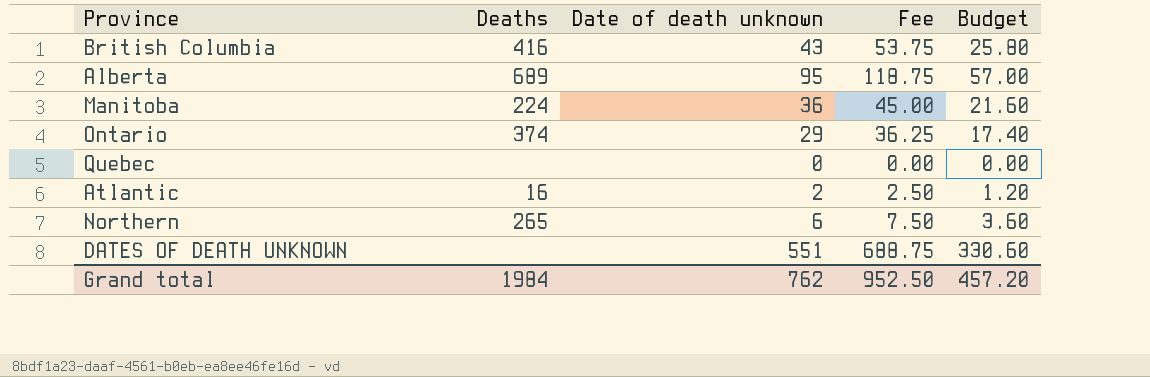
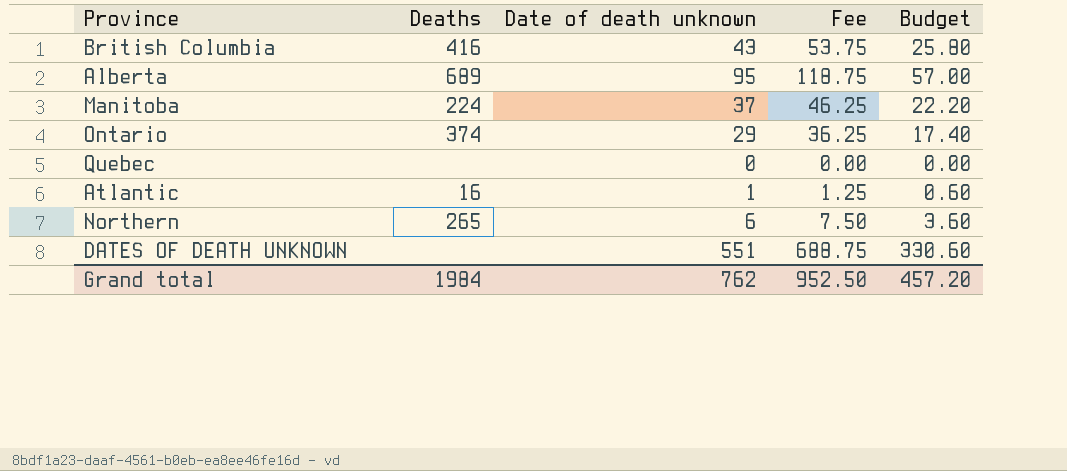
Manitoba | Date of death unknown: 36 -> 37
Manitoba | Fee: 45.00 -> 46.25
Manitoba | Budget: 21.60 -> 22.20
Atlantic | Date of death unknown: 2 -> 1
Atlantic | Fee: 2.50 -> 1.25
Atlantic | Budget: 1.20 -> 0.60

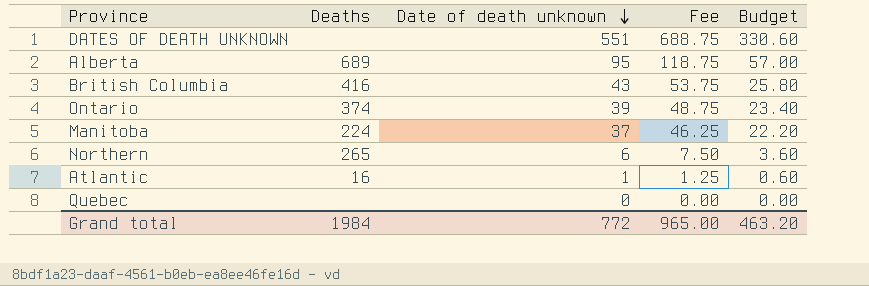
row order: none -> Date of death unknown descending
Ontario | Date of death unknown: 29 -> 39
Ontario | Fee: 36.25 -> 48.75
Ontario | Budget: 17.40 -> 23.40
Grand total | Date of death unknown: 762 -> 772
Grand total | Fee: 952.50 -> 965.00
Grand total | Budget: 457.20 -> 463.20

